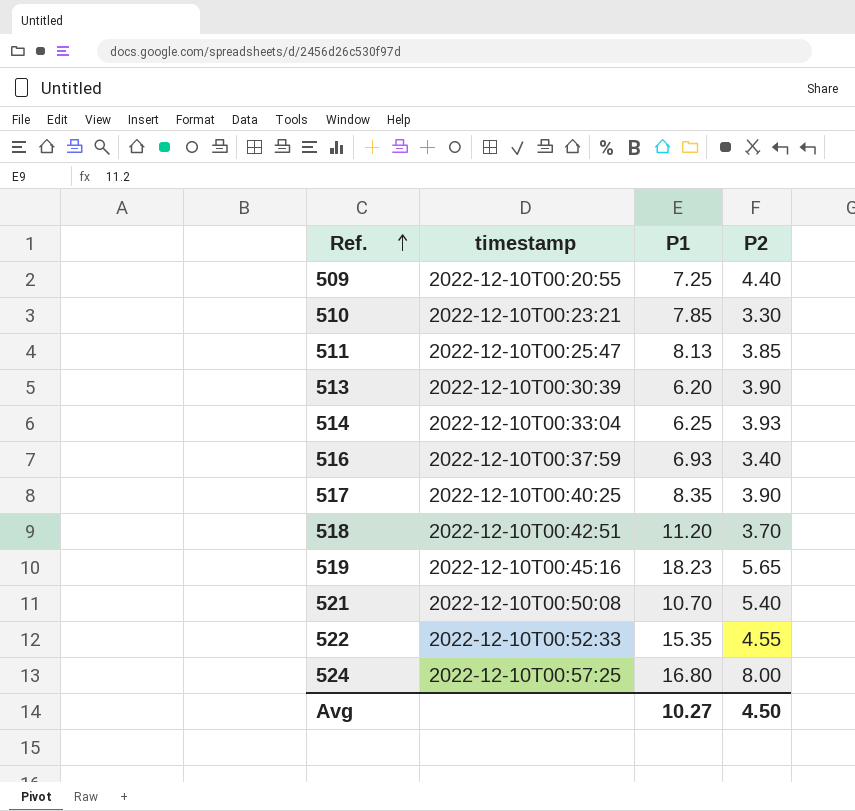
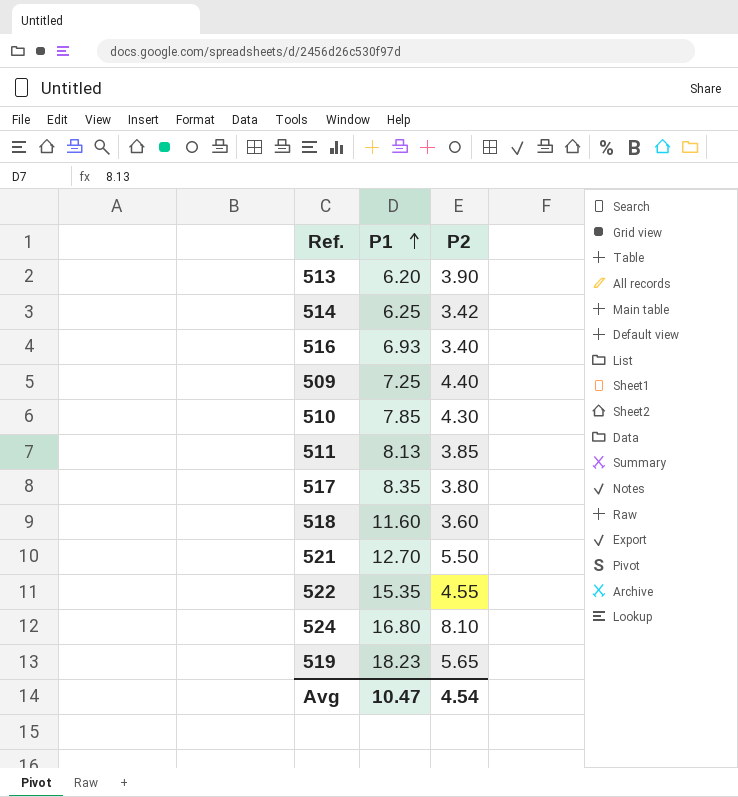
row order: Ref. ascending -> P1 ascending
column timestamp | position: 2 -> none
514 | P2: 3.93 -> 3.42
510 | P2: 3.30 -> 4.30
517 | P2: 3.90 -> 3.80
518 | P1: 11.20 -> 11.60
518 | P2: 3.70 -> 3.60
521 | P1: 10.70 -> 12.70
521 | P2: 5.40 -> 5.50
524 | P2: 8.00 -> 8.10
Avg | P1: 10.27 -> 10.47
Avg | P2: 4.50 -> 4.54

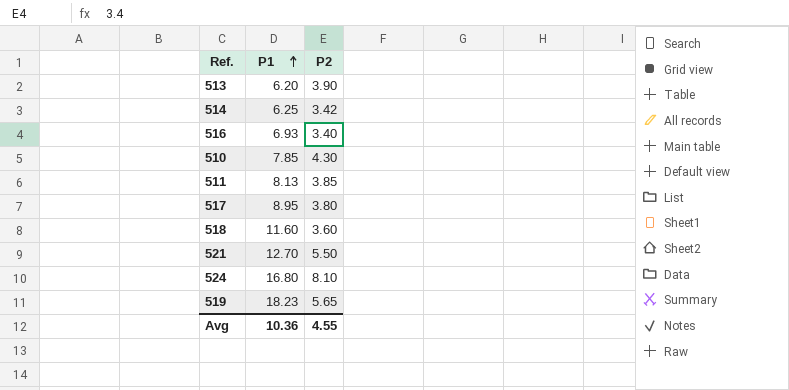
row 509: 7.25 | 4.40 -> none
row 522: 15.35 | 4.55 -> none
517 | P1: 8.35 -> 8.95
Avg | P1: 10.47 -> 10.36
Avg | P2: 4.54 -> 4.55

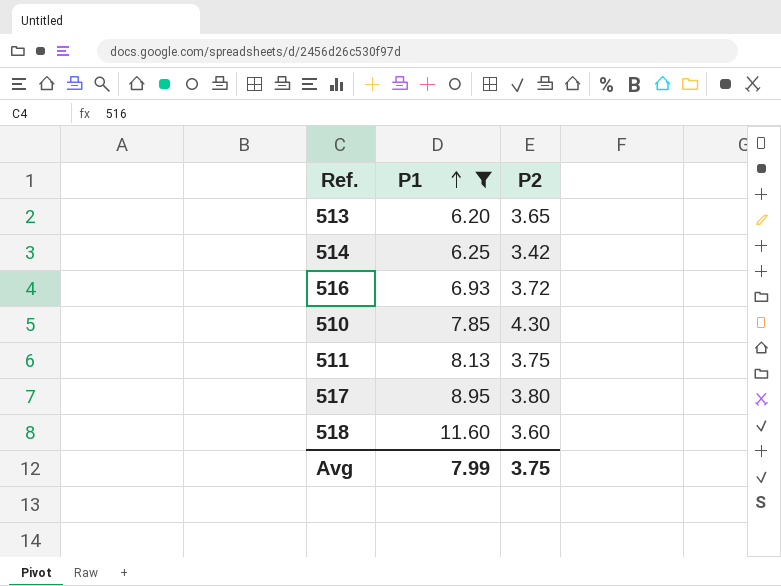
filter: none -> P1 <= 11.60
513 | P2: 3.90 -> 3.65
516 | P2: 3.40 -> 3.72
511 | P2: 3.85 -> 3.75
Avg | P1: 10.36 -> 7.99
Avg | P2: 4.55 -> 3.75

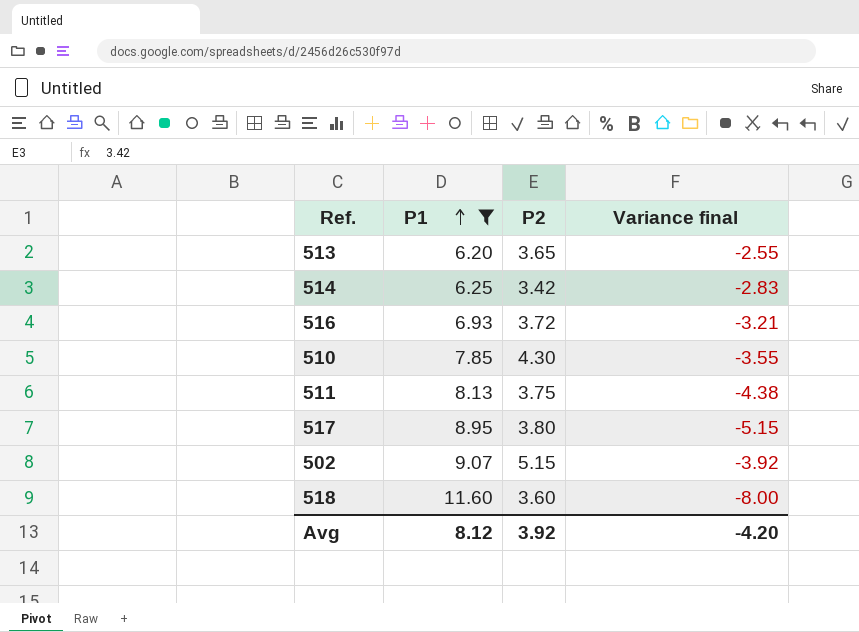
column Variance final | formula: none -> [P2] - [P1]
row 502: none -> 9.07 | 5.15 | -3.92
Avg | P1: 7.99 -> 8.12
Avg | P2: 3.75 -> 3.92

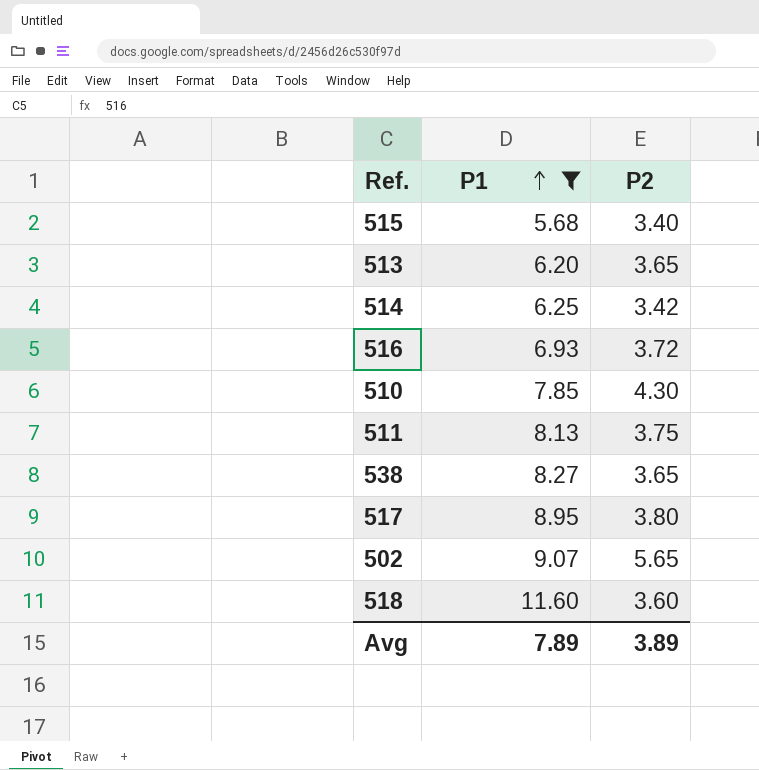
column Variance final | formula: [P2] - [P1] -> none
row 515: none -> 5.68 | 3.40
row 538: none -> 8.27 | 3.65
502 | P2: 5.15 -> 5.65
Avg | P1: 8.12 -> 7.89
Avg | P2: 3.92 -> 3.89

